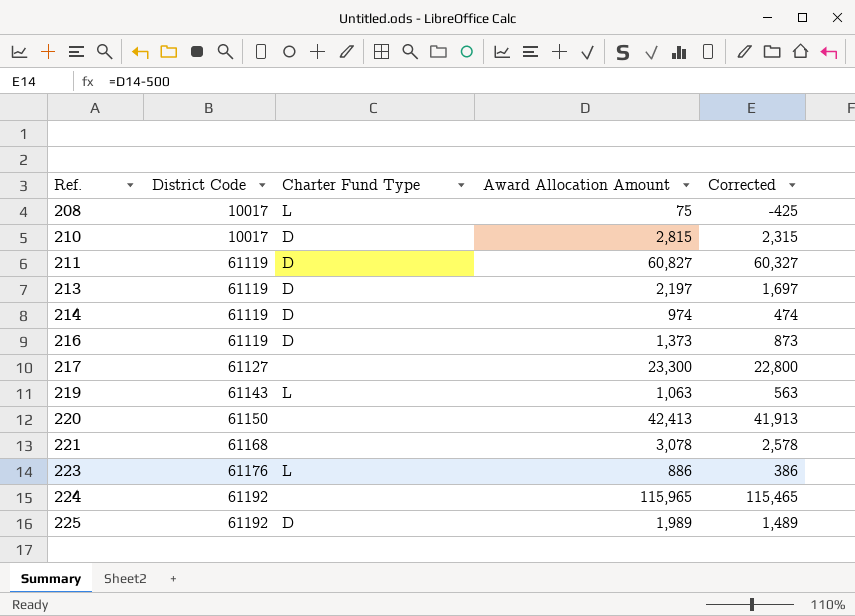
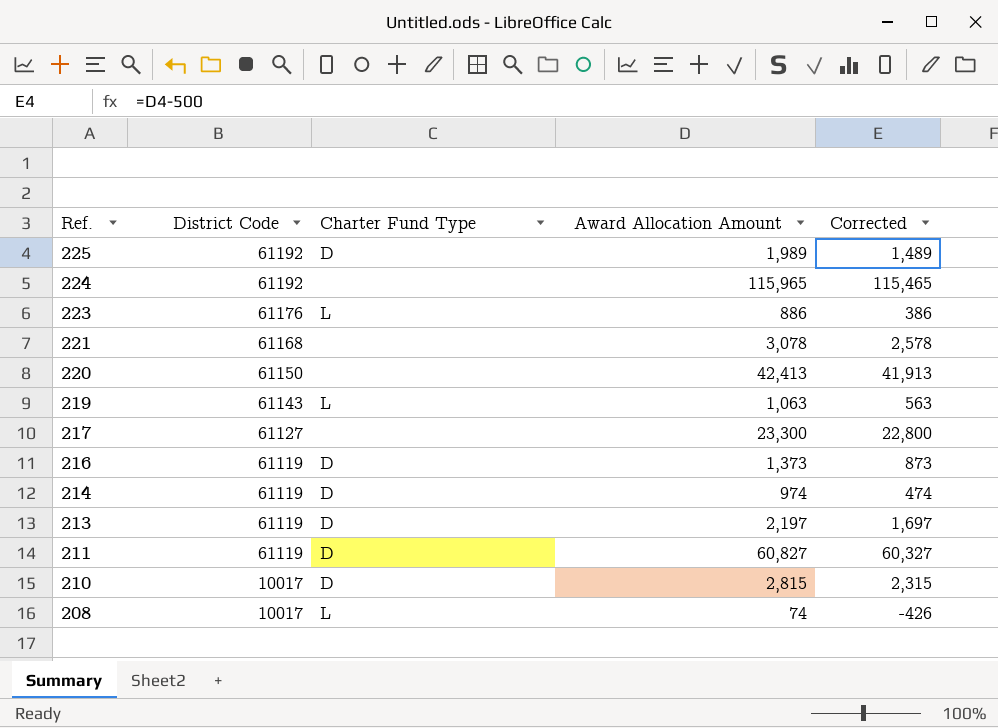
row order: Ref. ascending -> Ref. descending
208 | Award Allocation Amount: 75 -> 74
208 | Corrected: -425 -> -426

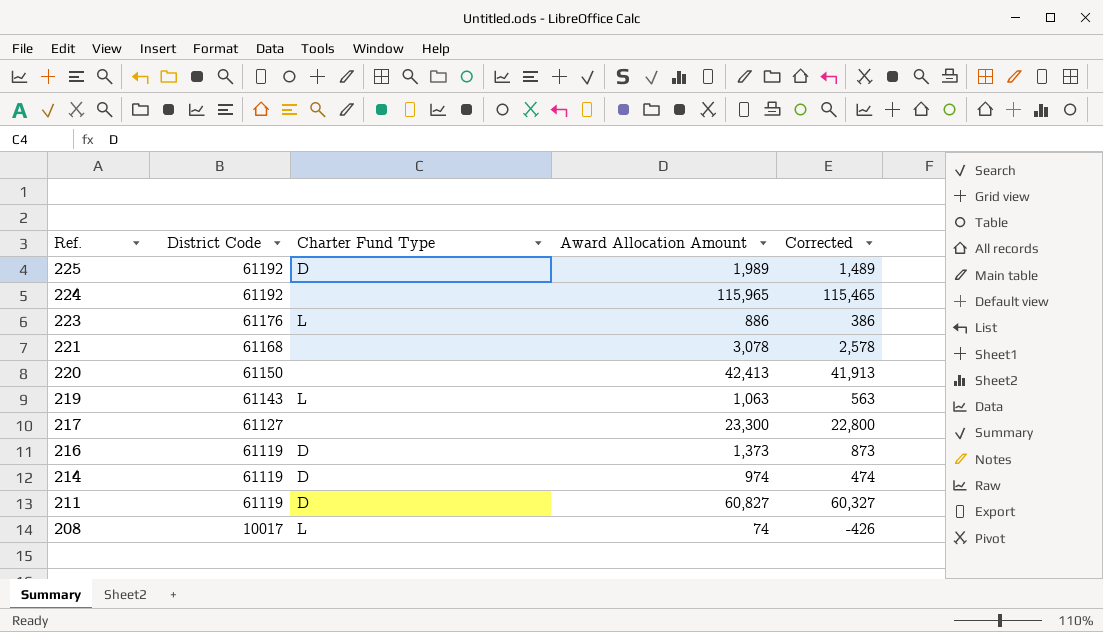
row 213: 61119 | D | 2,197 | 1,697 -> none
row 210: 10017 | D | 2,815 | 2,315 -> none

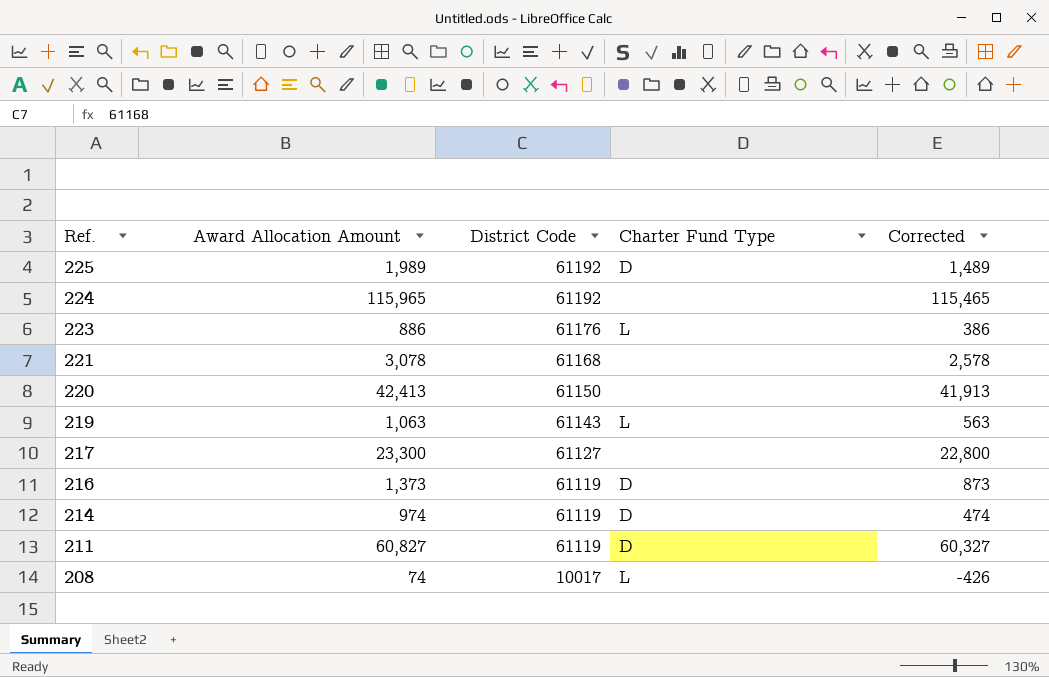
column Award Allocation Amount | position: 4 -> 2

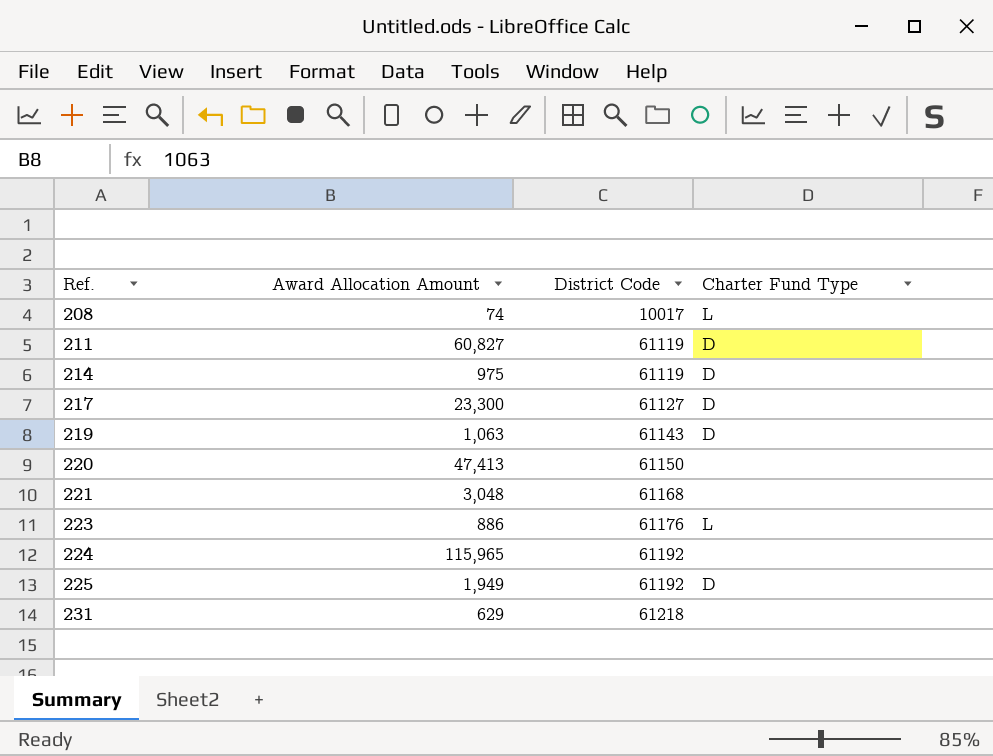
row order: Ref. descending -> Ref. ascending
column Corrected | formula: [Award Allocation Amount] - 500 -> none
row 216: 1,373 | 61119 | D | 873 -> none
214 | Award Allocation Amount: 974 -> 975
217 | Charter Fund Type: none -> D
219 | Charter Fund Type: L -> D
220 | Award Allocation Amount: 42,413 -> 47,413
221 | Award Allocation Amount: 3,078 -> 3,048
225 | Award Allocation Amount: 1,989 -> 1,949
row 231: none -> 629 | 61218 | none

